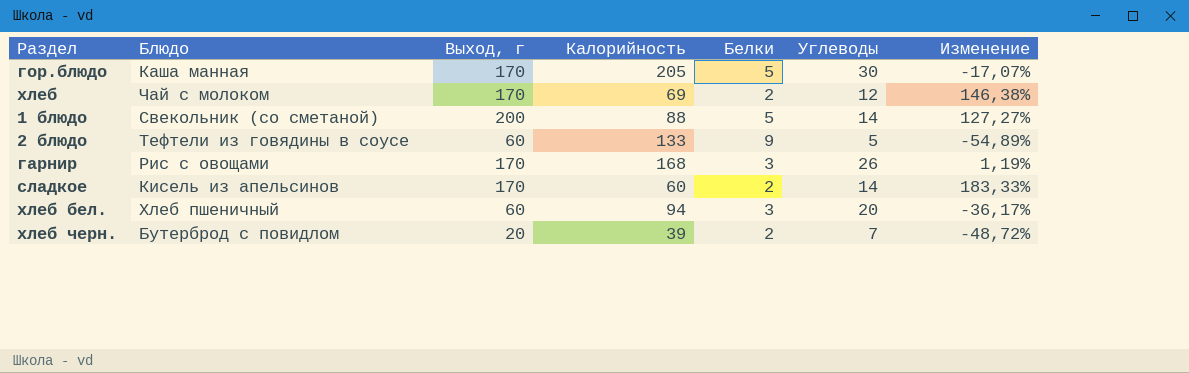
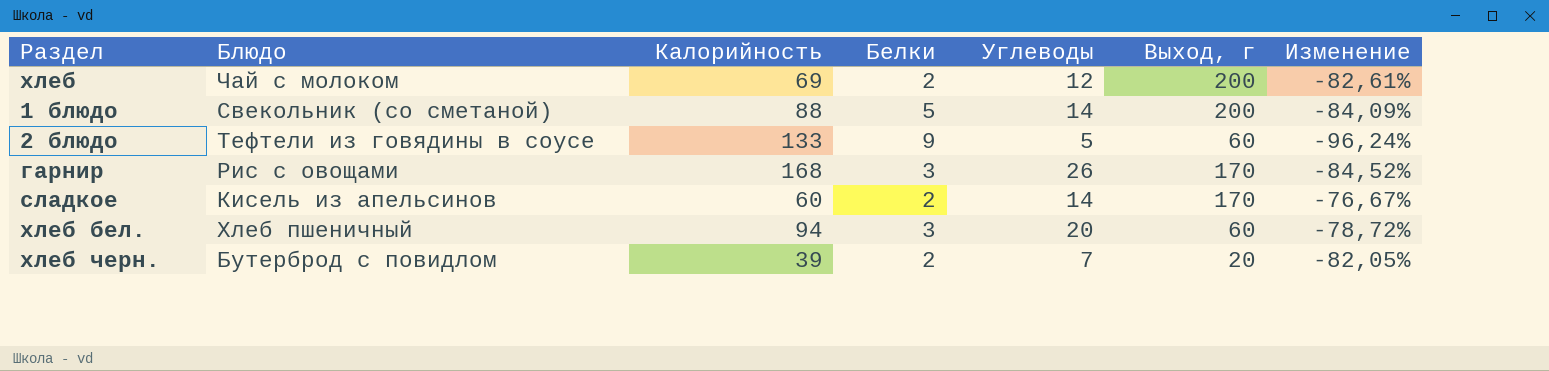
column Выход, г | position: 3 -> 6
column Изменение | formula: ([Выход, г] - [Калорийность]) / [Калорийность] -> ([Углеводы] - [Калорийность]) / [Калорийность]
row гор.блюдо: Каша манная | 170 | 205 | 5 | 30 | -17,07% -> none
хлеб | Выход, г: 170 -> 200

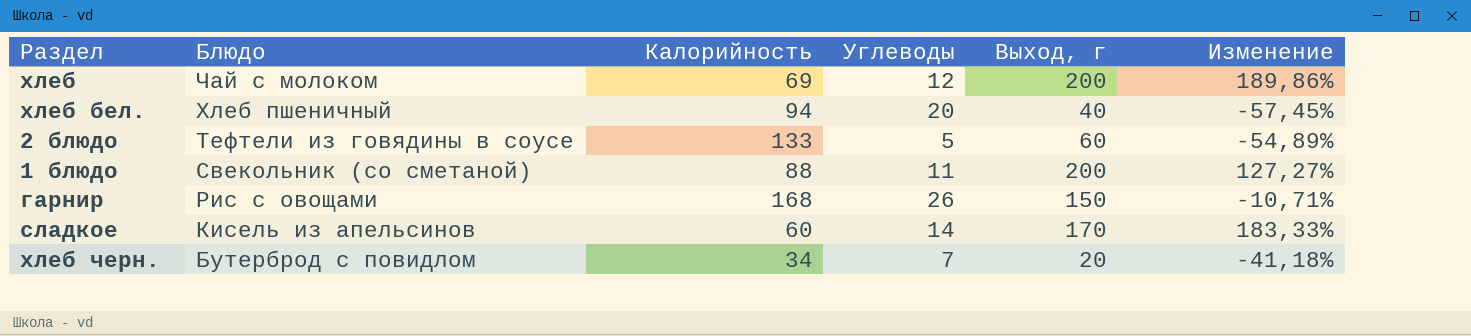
row order: none -> Блюдо descending
column Белки | position: 4 -> none
column Изменение | formula: ([Углеводы] - [Калорийность]) / [Калорийность] -> ([Выход, г] - [Калорийность]) / [Калорийность]
хлеб бел. | Выход, г: 60 -> 40
1 блюдо | Углеводы: 14 -> 11
гарнир | Выход, г: 170 -> 150
хлеб черн. | Калорийность: 39 -> 34

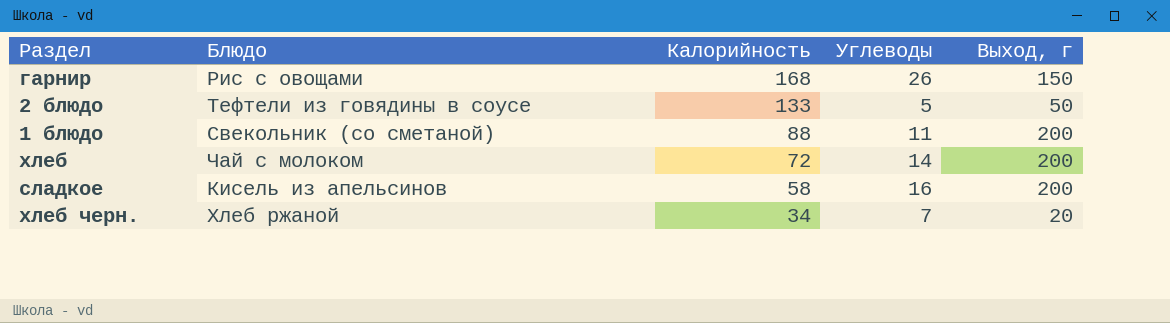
row order: Блюдо descending -> Калорийность descending
column Изменение | formula: ([Выход, г] - [Калорийность]) / [Калорийность] -> none
row хлеб бел.: Хлеб пшеничный | 94 | 20 | 40 | -57,45% -> none
2 блюдо | Выход, г: 60 -> 50
хлеб | Калорийность: 69 -> 72
хлеб | Углеводы: 12 -> 14
сладкое | Калорийность: 60 -> 58
сладкое | Углеводы: 14 -> 16
сладкое | Выход, г: 170 -> 200
хлеб черн. | Блюдо: Бутерброд с повидлом -> Хлеб ржаной

